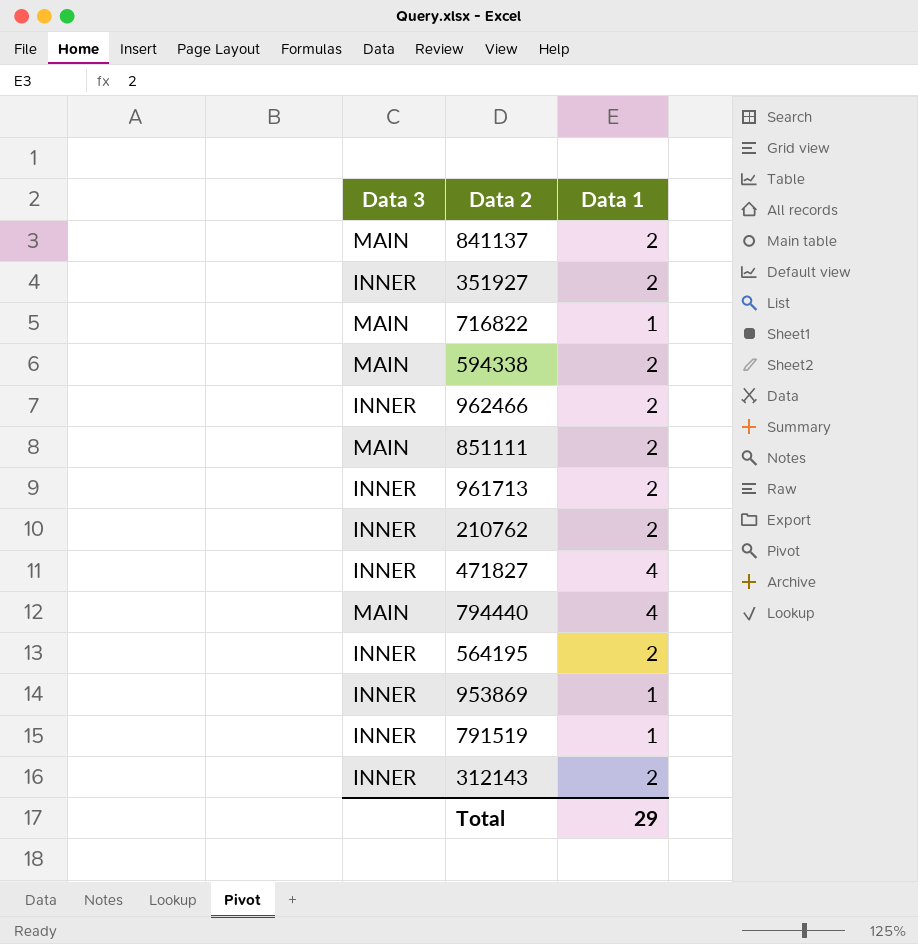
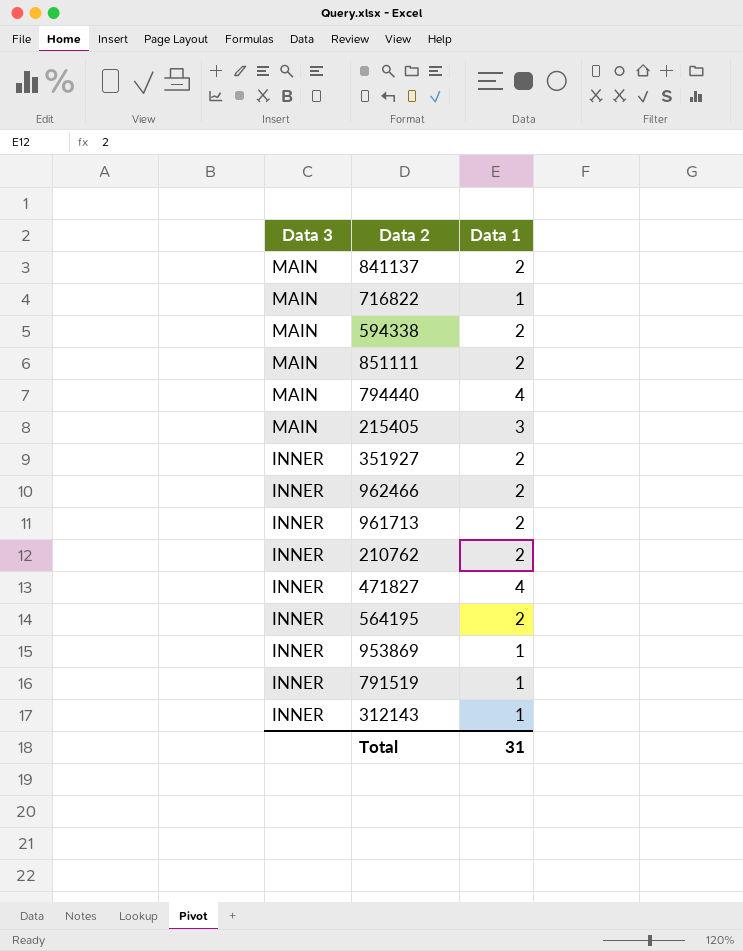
row order: none -> Data 3 descending
row 215405: none -> MAIN | 3
312143 | Data 1: 2 -> 1
Total | Data 1: 29 -> 31

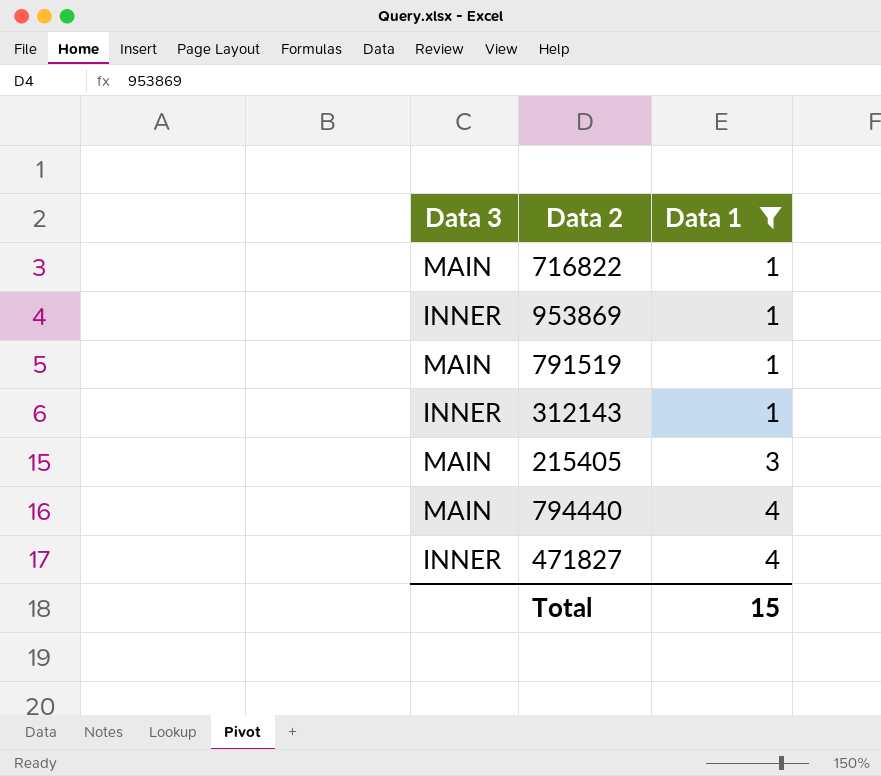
filter: none -> Data 1 != 2
row order: Data 3 descending -> Data 1 ascending
791519 | Data 3: INNER -> MAIN
Total | Data 1: 31 -> 15

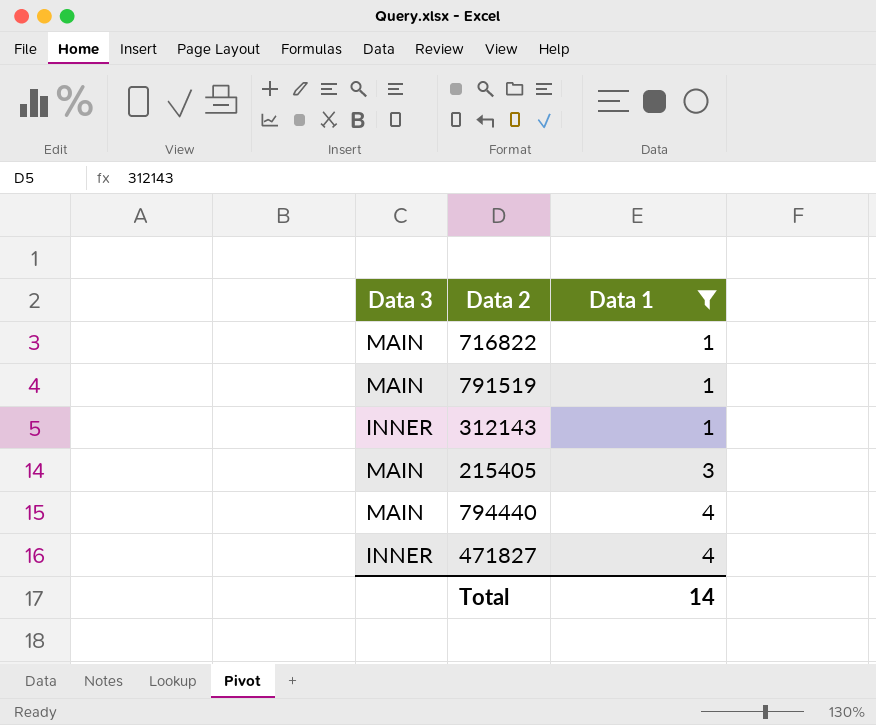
row 953869: INNER | 1 -> none
Total | Data 1: 15 -> 14

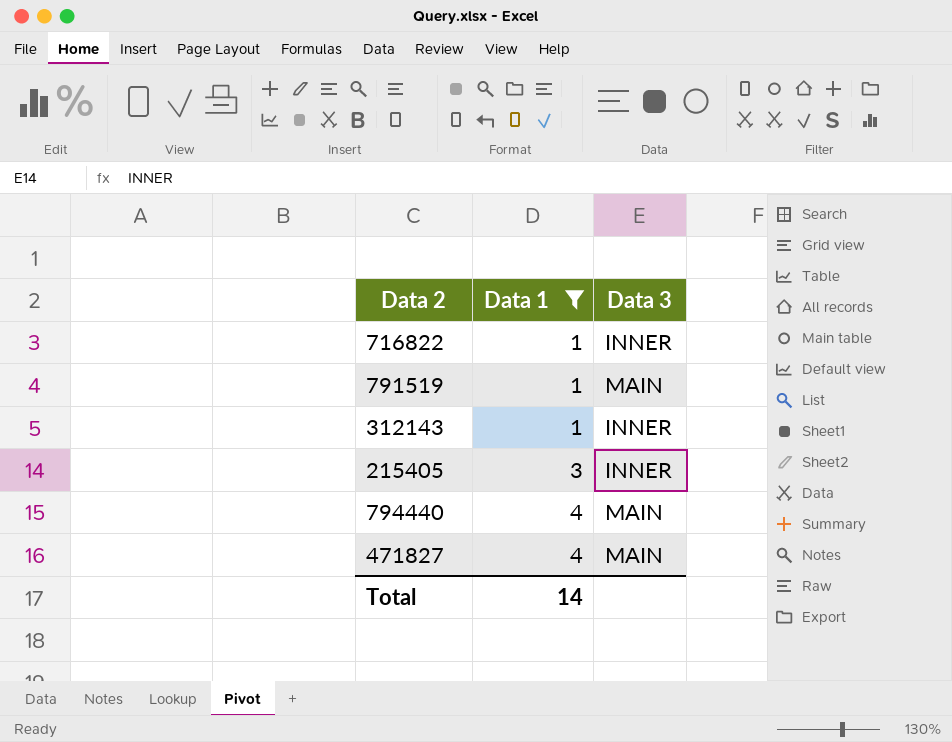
column Data 3 | position: 1 -> 3
716822 | Data 3: MAIN -> INNER
215405 | Data 3: MAIN -> INNER
471827 | Data 3: INNER -> MAIN

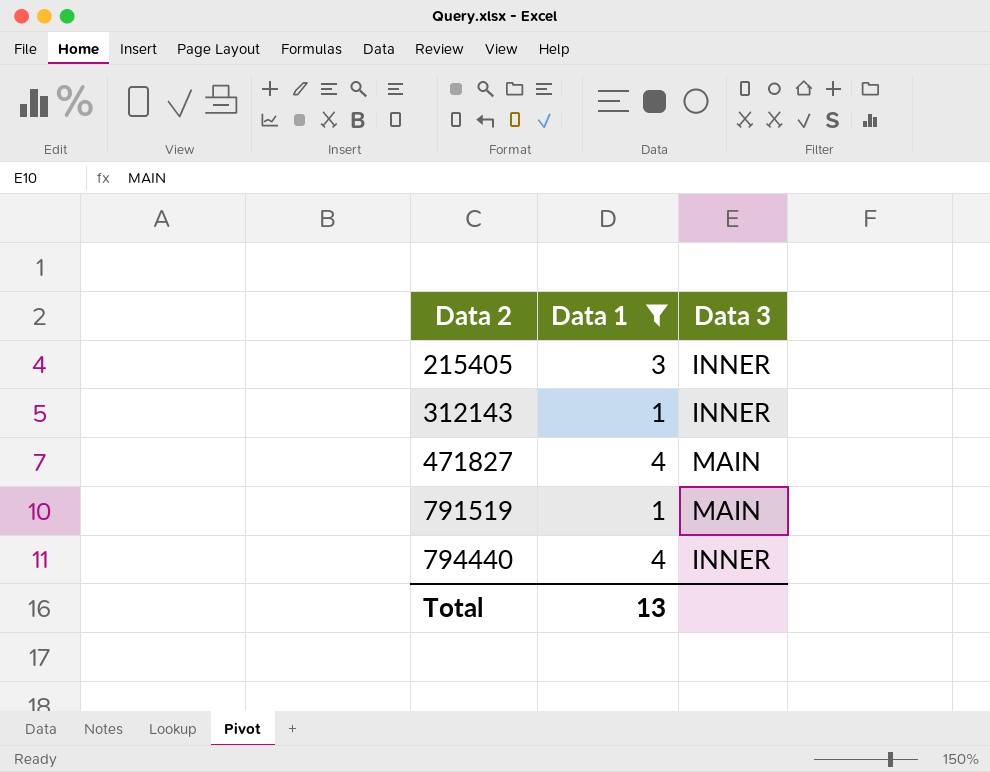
row order: Data 1 ascending -> Data 2 ascending
row 716822: 1 | INNER -> none
794440 | Data 3: MAIN -> INNER
Total | Data 1: 14 -> 13

